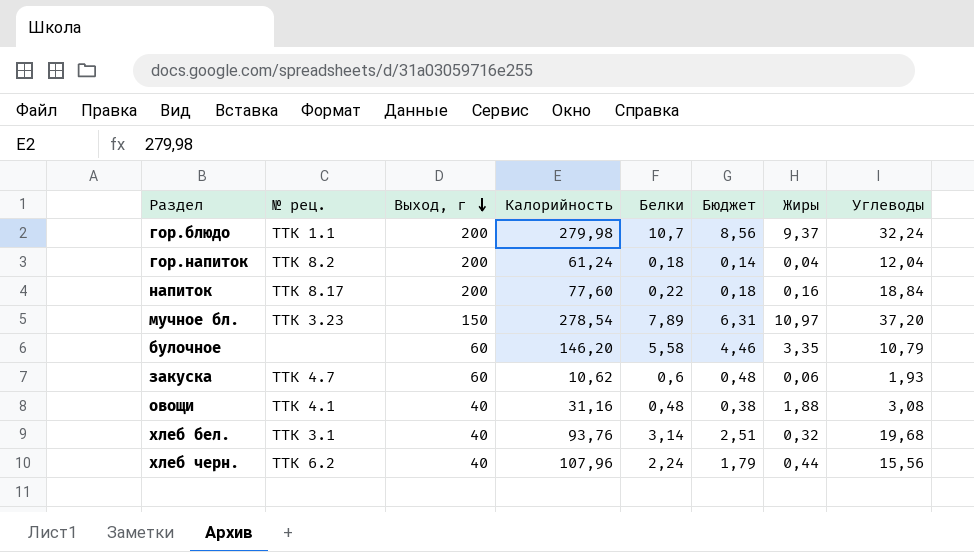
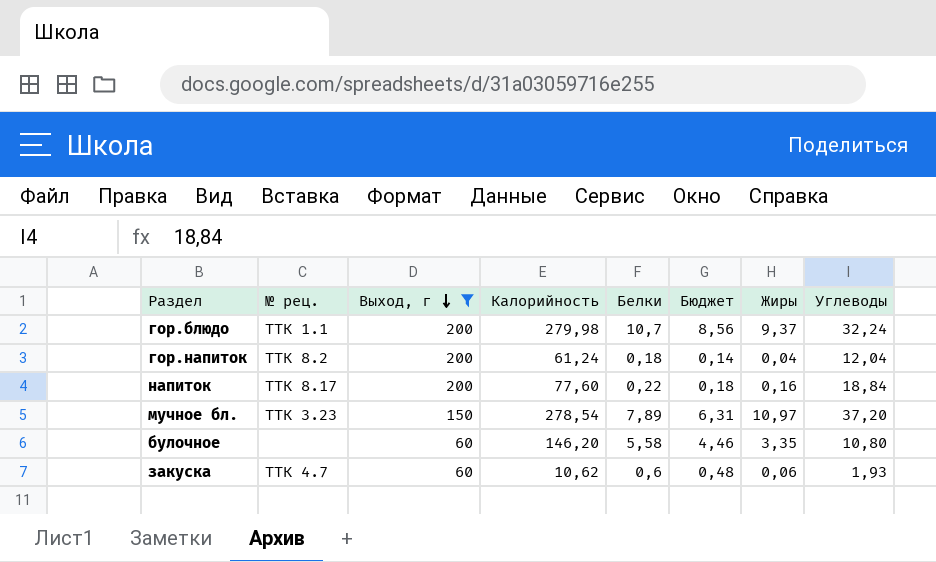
filter: none -> Выход, г != 40
булочное | Углеводы: 10,79 -> 10,80

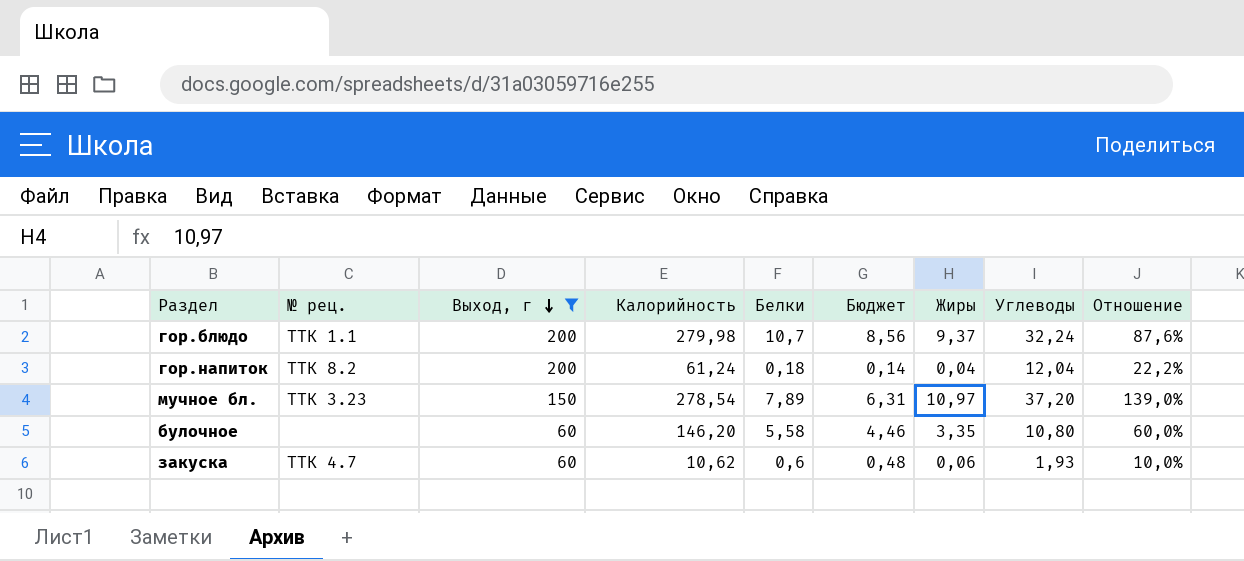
column Отношение | formula: none -> [Жиры] / [Белки]
row напиток: ТТК 8.17 | 200 | 77,60 | 0,22 | 0,18 | 0,16 | 18,84 -> none

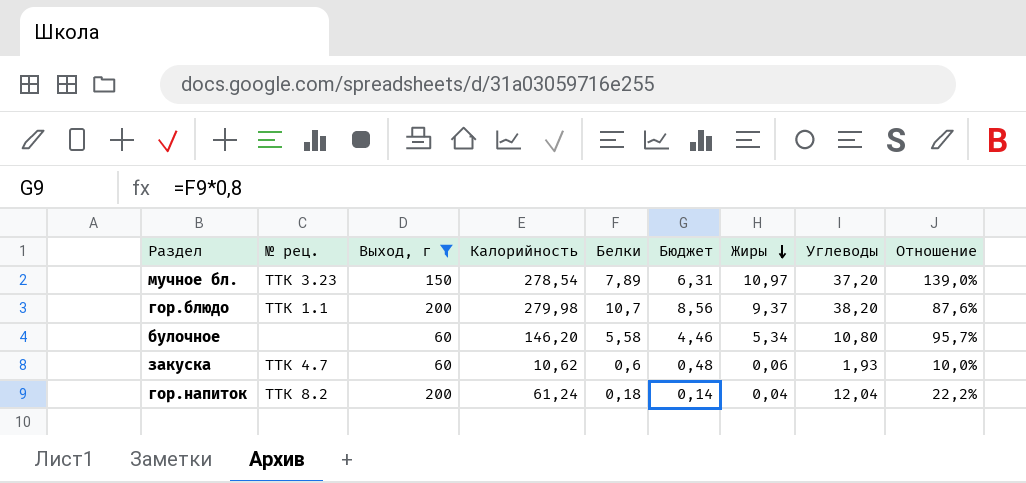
row order: Выход, г descending -> Жиры descending
гор.блюдо | Углеводы: 32,24 -> 38,20
булочное | Жиры: 3,35 -> 5,34
булочное | Отношение: 60,0% -> 95,7%

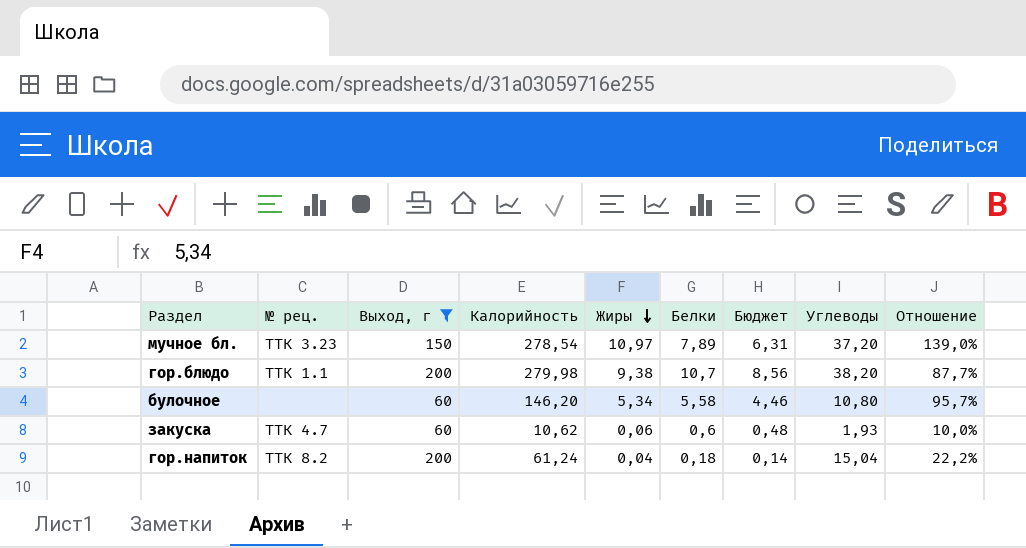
column Жиры | position: 7 -> 5
гор.блюдо | Жиры: 9,37 -> 9,38
гор.блюдо | Отношение: 87,6% -> 87,7%
гор.напиток | Углеводы: 12,04 -> 15,04

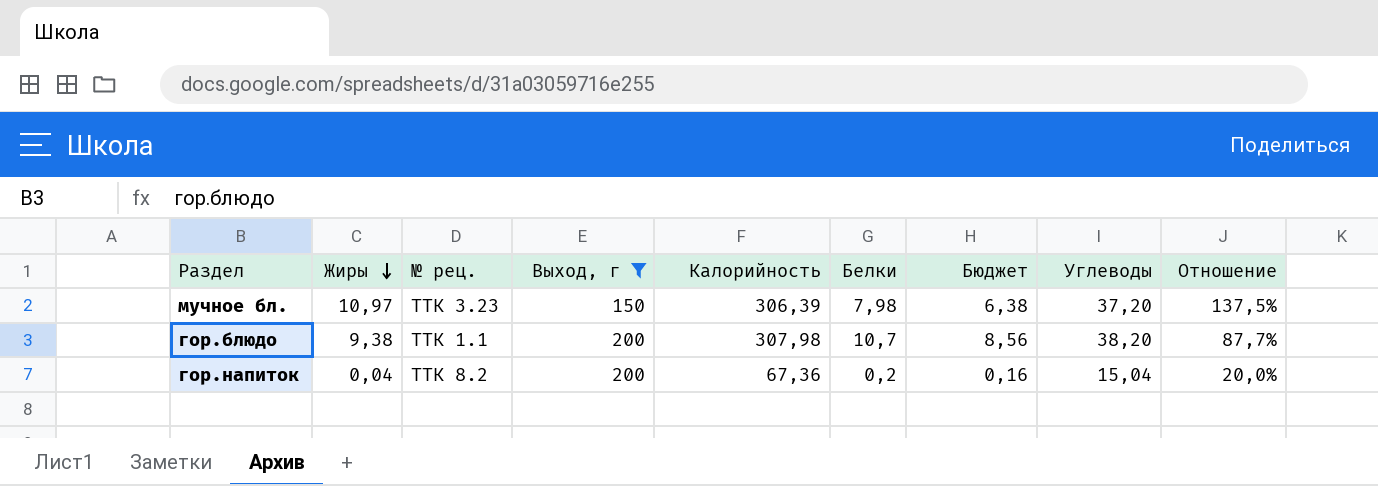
column Жиры | position: 5 -> 2
row булочное: none | 60 | 146,20 | 5,34 | 5,58 | 4,46 | 10,80 | 95,7% -> none
row закуска: ТТК 4.7 | 60 | 10,62 | 0,06 | 0,6 | 0,48 | 1,93 | 10,0% -> none
мучное бл. | Калорийность: 278,54 -> 306,39
мучное бл. | Белки: 7,89 -> 7,98
мучное бл. | Бюджет: 6,31 -> 6,38
мучное бл. | Отношение: 139,0% -> 137,5%
гор.блюдо | Калорийность: 279,98 -> 307,98
гор.напиток | Калорийность: 61,24 -> 67,36
гор.напиток | Белки: 0,18 -> 0,2
гор.напиток | Бюджет: 0,14 -> 0,16
гор.напиток | Отношение: 22,2% -> 20,0%

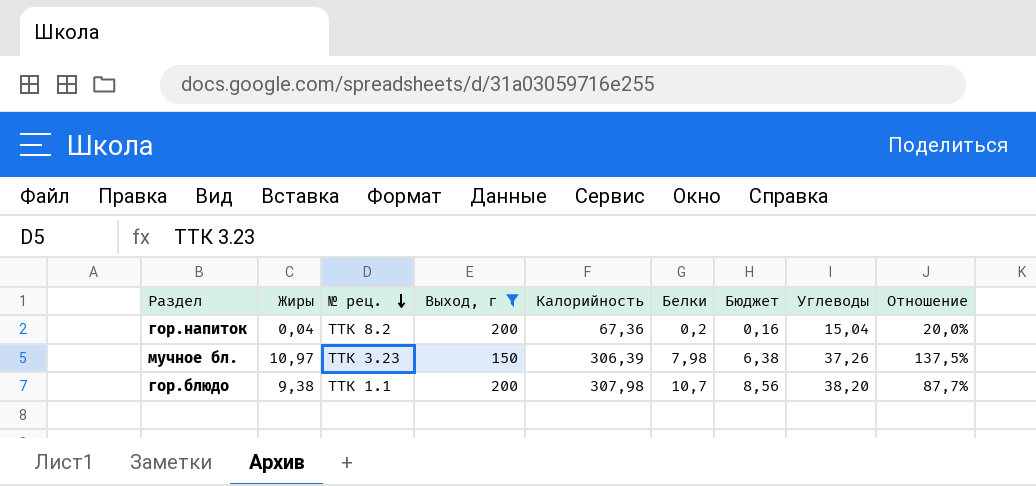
row order: Жиры descending -> № рец. descending
мучное бл. | Углеводы: 37,20 -> 37,26

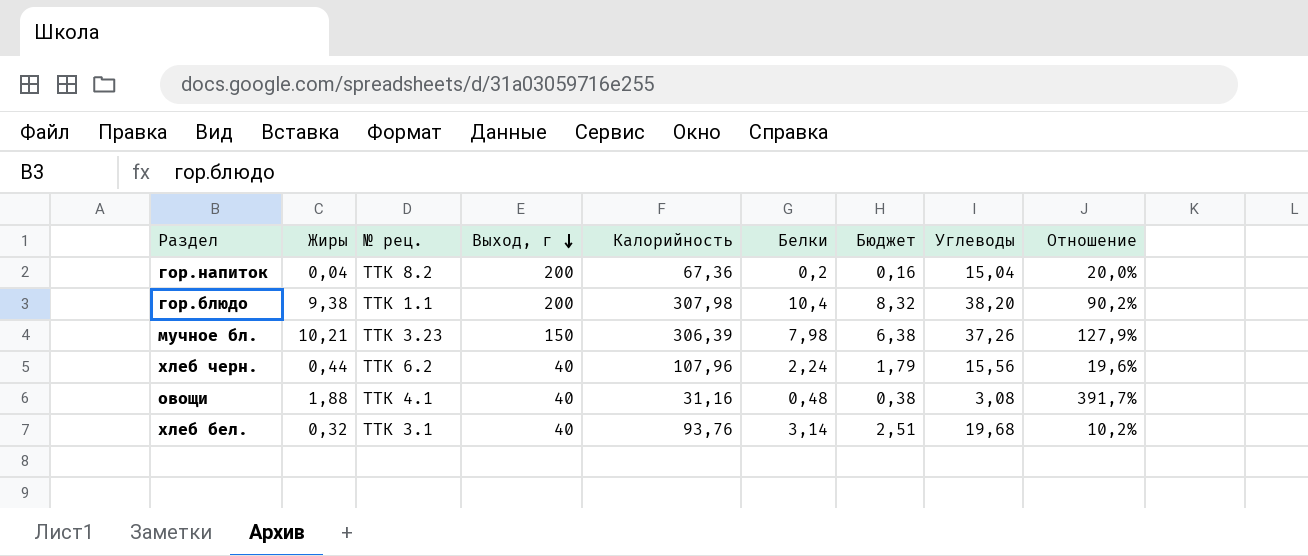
filter: Выход, г != 40 -> none
row order: № рец. descending -> Выход, г descending
гор.блюдо | Белки: 10,7 -> 10,4
гор.блюдо | Бюджет: 8,56 -> 8,32
гор.блюдо | Отношение: 87,7% -> 90,2%
мучное бл. | Жиры: 10,97 -> 10,21
мучное бл. | Отношение: 137,5% -> 127,9%

